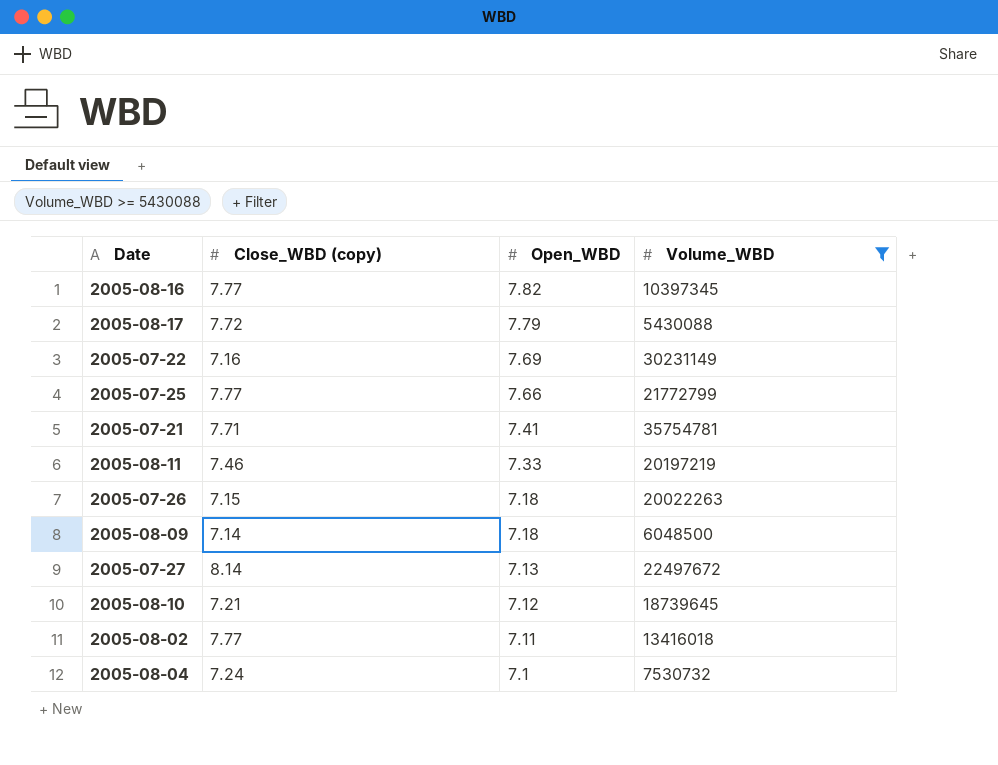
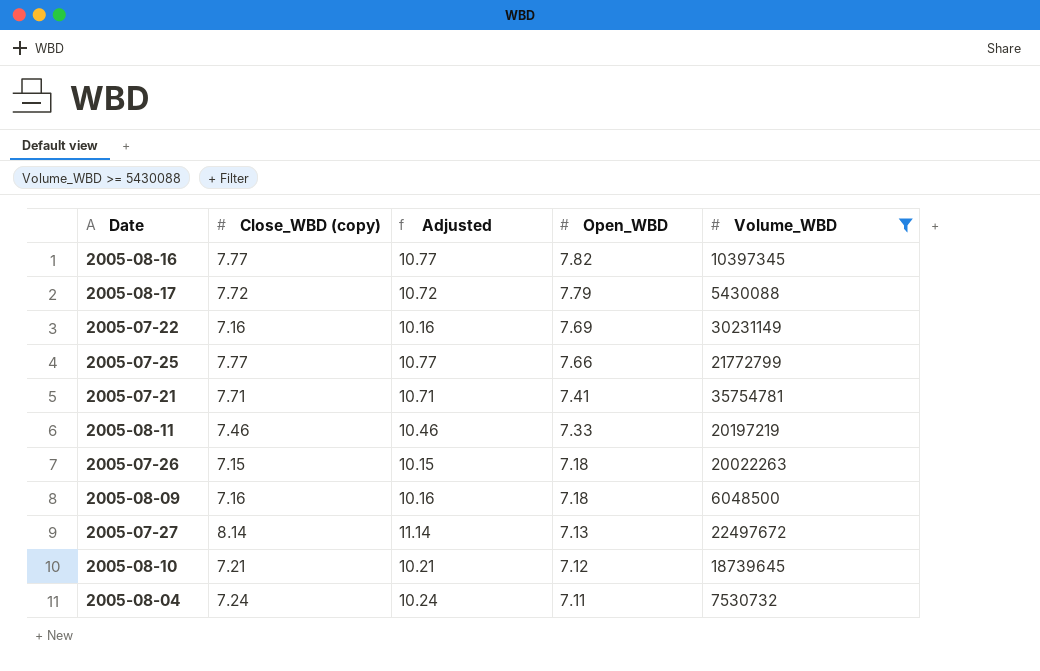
column Adjusted | formula: none -> [Close_WBD (copy)] + 3
row 2005-08-02: 7.77 | 7.11 | 13416018 -> none
2005-08-09 | Close_WBD (copy): 7.14 -> 7.16
2005-08-04 | Open_WBD: 7.1 -> 7.11

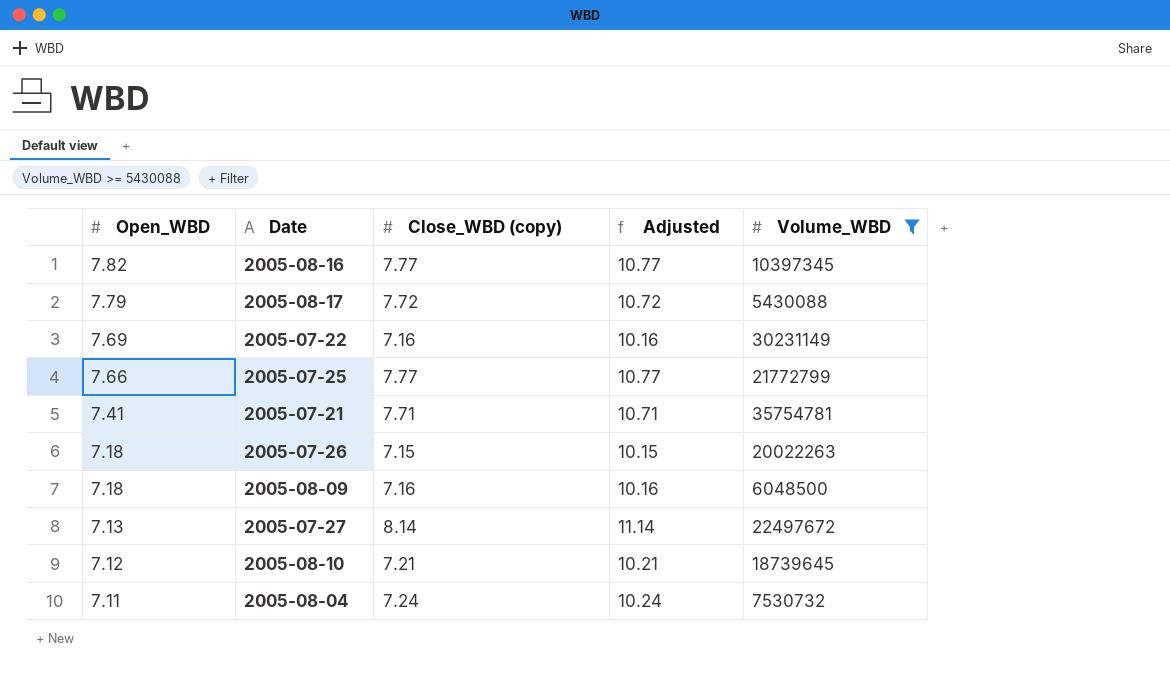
column Open_WBD | position: 4 -> 1
row 2005-08-11: 7.46 | 10.46 | 7.33 | 20197219 -> none

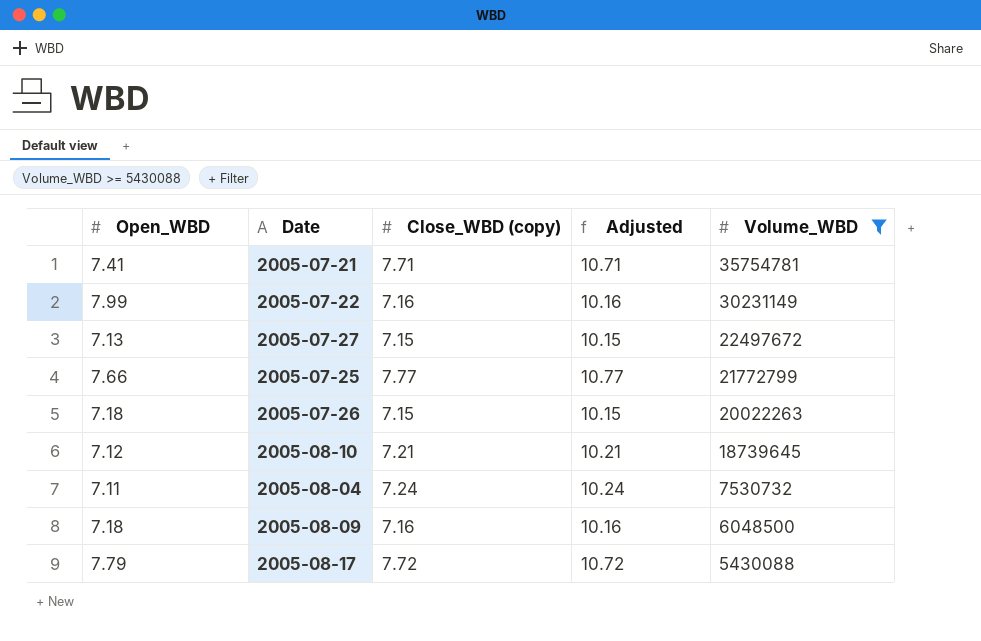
row order: Open_WBD descending -> Volume_WBD descending
row 2005-08-16: 7.82 | 7.77 | 10.77 | 10397345 -> none
2005-07-22 | Open_WBD: 7.69 -> 7.99
2005-07-27 | Close_WBD (copy): 8.14 -> 7.15
2005-07-27 | Adjusted: 11.14 -> 10.15

